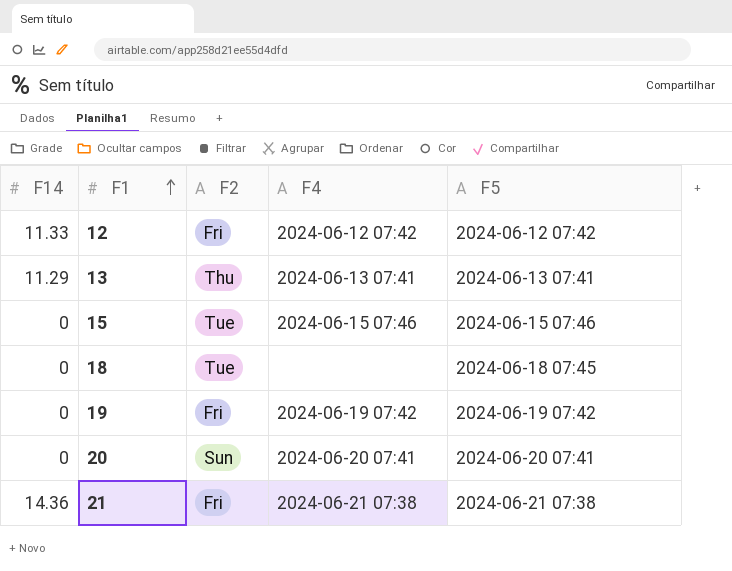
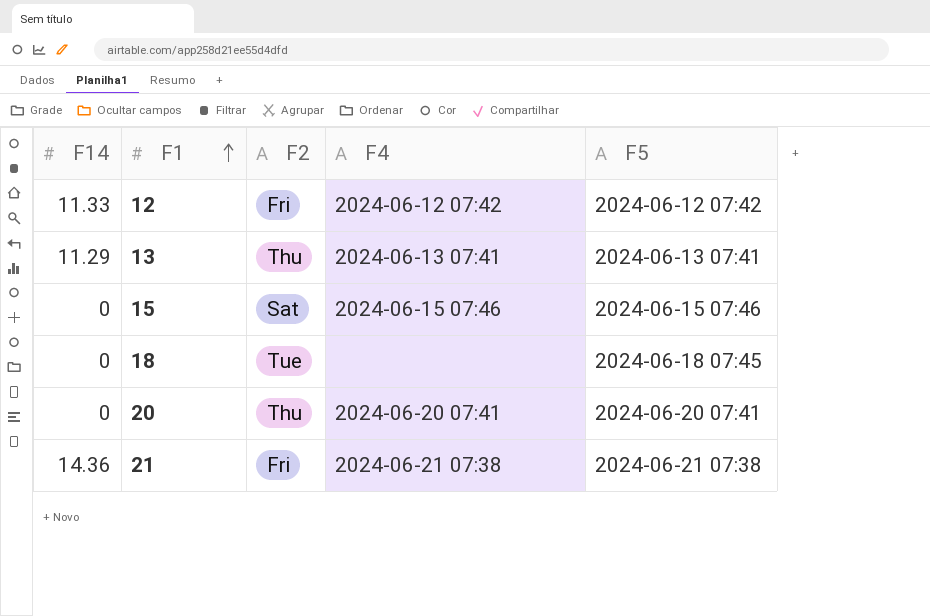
row 19: 0 | Fri | 2024-06-19 07:42 | 2024-06-19 07:42 -> none
15 | F2: Tue -> Sat
20 | F2: Sun -> Thu

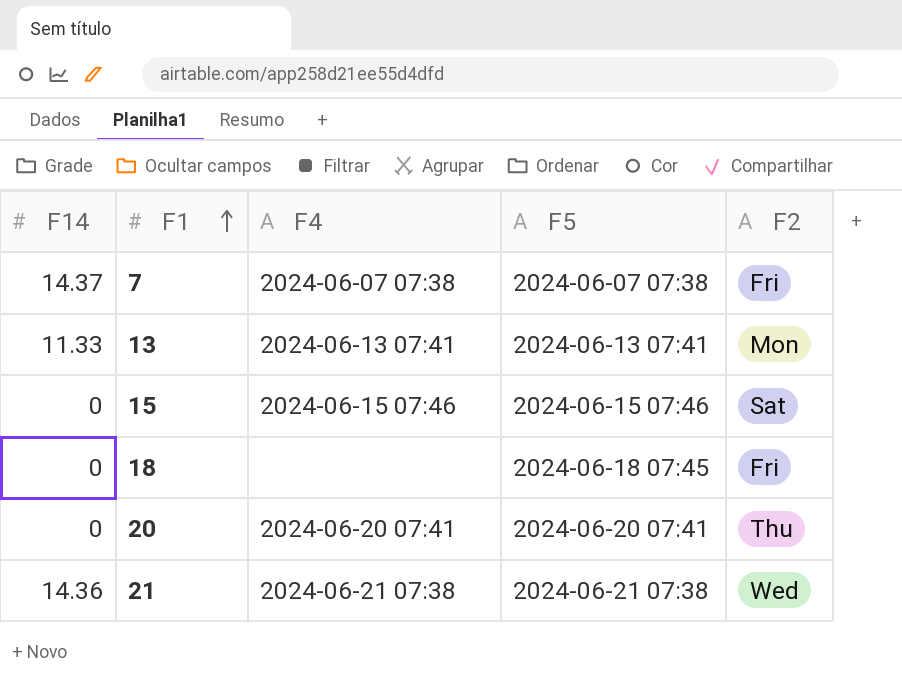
column F2 | position: 3 -> 5
row 12: 11.33 | Fri | 2024-06-12 07:42 | 2024-06-12 07:42 -> none
row 7: none -> 14.37 | 2024-06-07 07:38 | 2024-06-07 07:38 | Fri
13 | F14: 11.29 -> 11.33
13 | F2: Thu -> Mon
18 | F2: Tue -> Fri
21 | F2: Fri -> Wed

